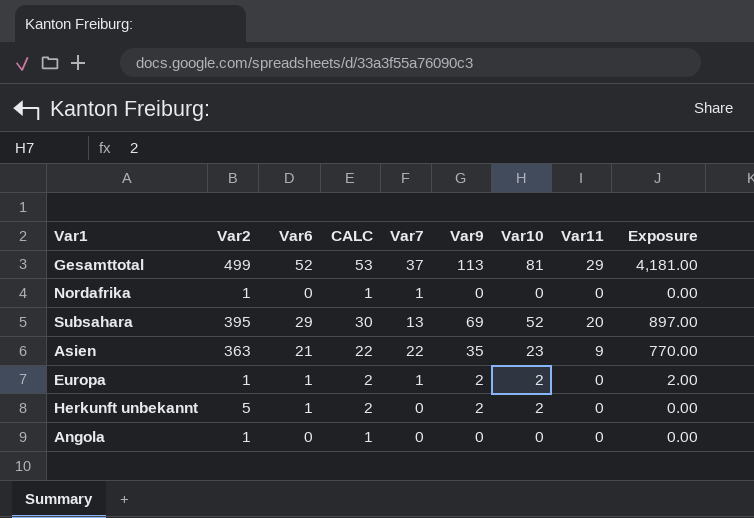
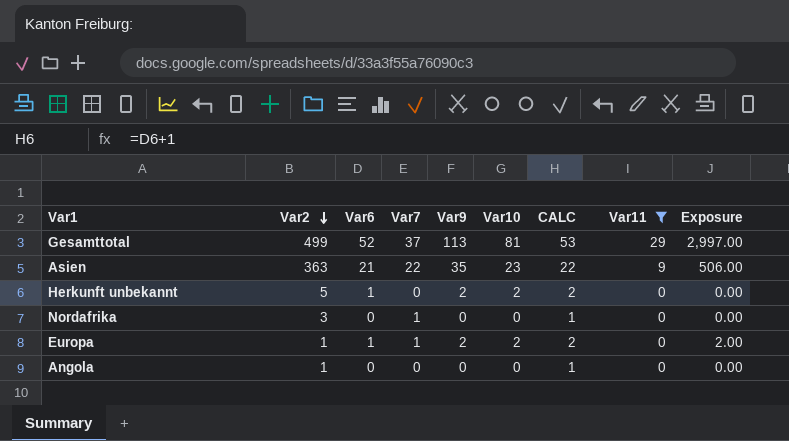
filter: none -> Var11 != 20
row order: none -> Var2 descending
column CALC | position: 4 -> 7
column Exposure | formula: [Var7] * [Var9] -> [Var7] * [Var10]
Nordafrika | Var2: 1 -> 3

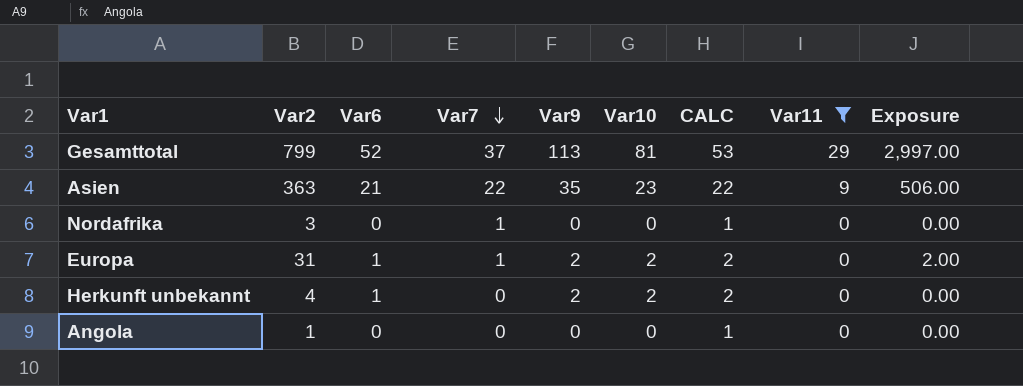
row order: Var2 descending -> Var7 descending
Gesamttotal | Var2: 499 -> 799
Europa | Var2: 1 -> 31
Herkunft unbekannt | Var2: 5 -> 4

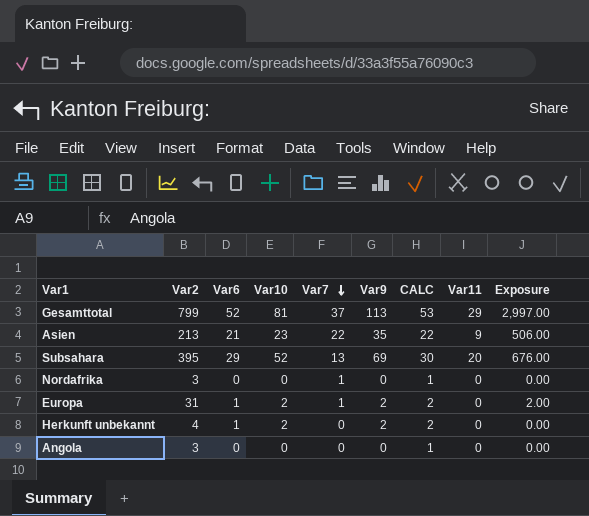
filter: Var11 != 20 -> none
column Var10 | position: 6 -> 4
Asien | Var2: 363 -> 213
Angola | Var2: 1 -> 3

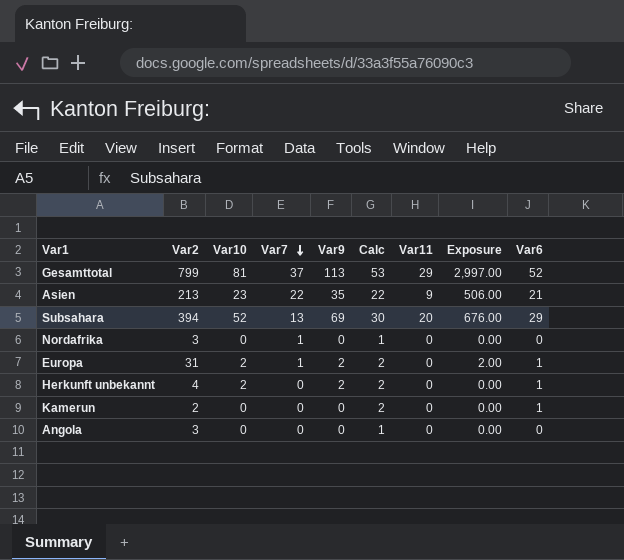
column name: CALC -> Calc
column Var6 | position: 3 -> 9
Subsahara | Var2: 395 -> 394
row Kamerun: none -> 2 | 0 | 0 | 0 | 2 | 0 | 0.00 | 1

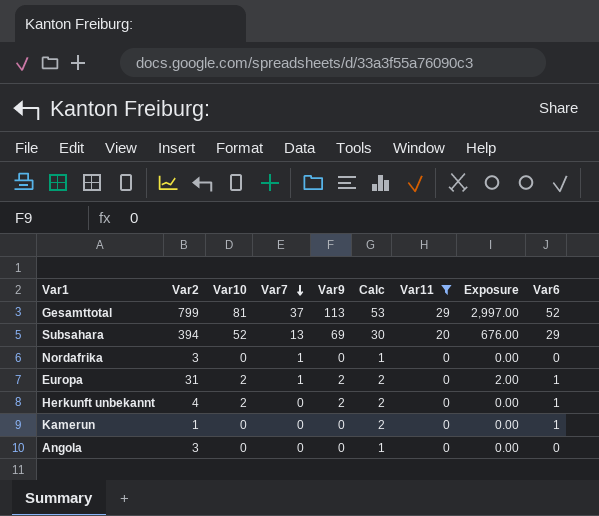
filter: none -> Var11 != 9
Kamerun | Var2: 2 -> 1

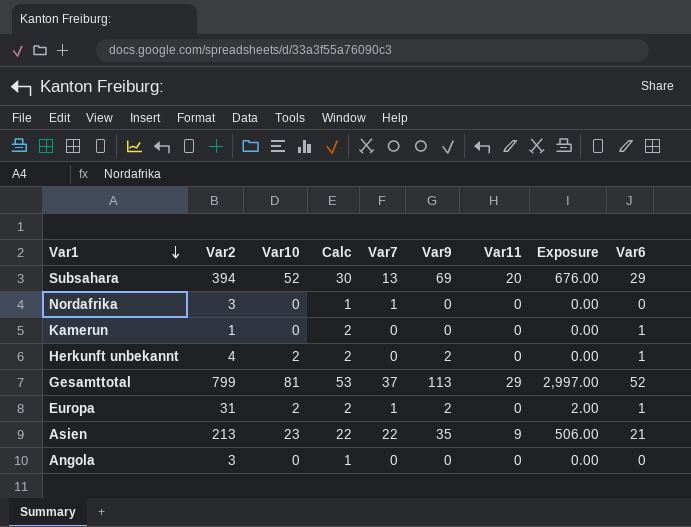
filter: Var11 != 9 -> none
row order: Var7 descending -> Var1 descending
column Calc | position: 6 -> 4

